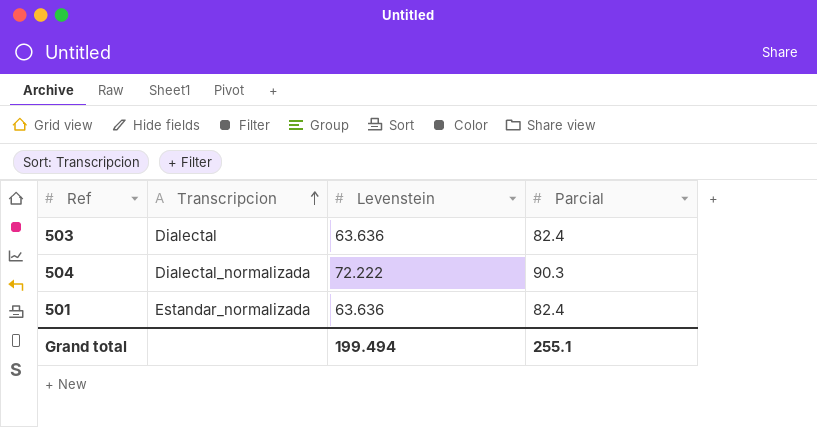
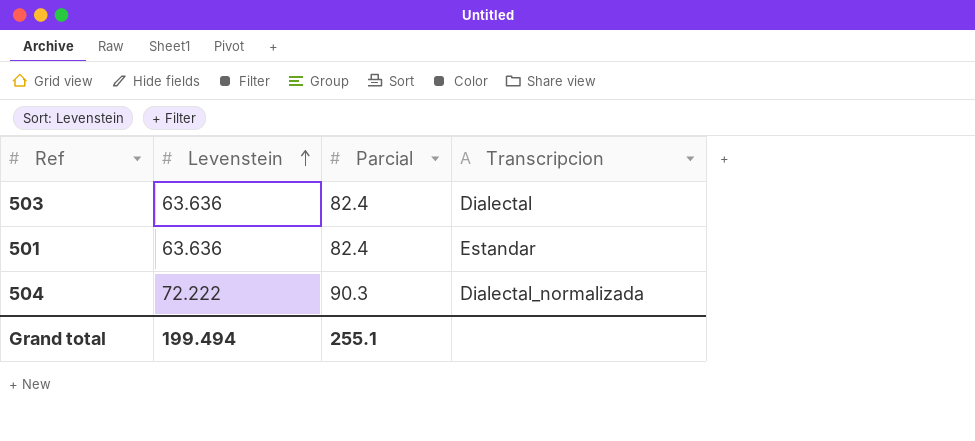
row order: Transcripcion ascending -> Levenstein ascending
column Transcripcion | position: 2 -> 4
501 | Transcripcion: Estandar_normalizada -> Estandar

